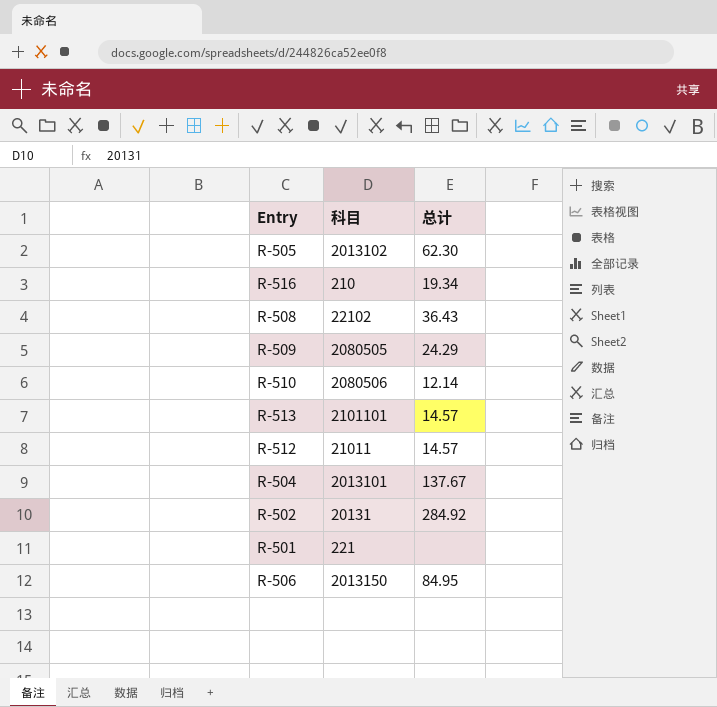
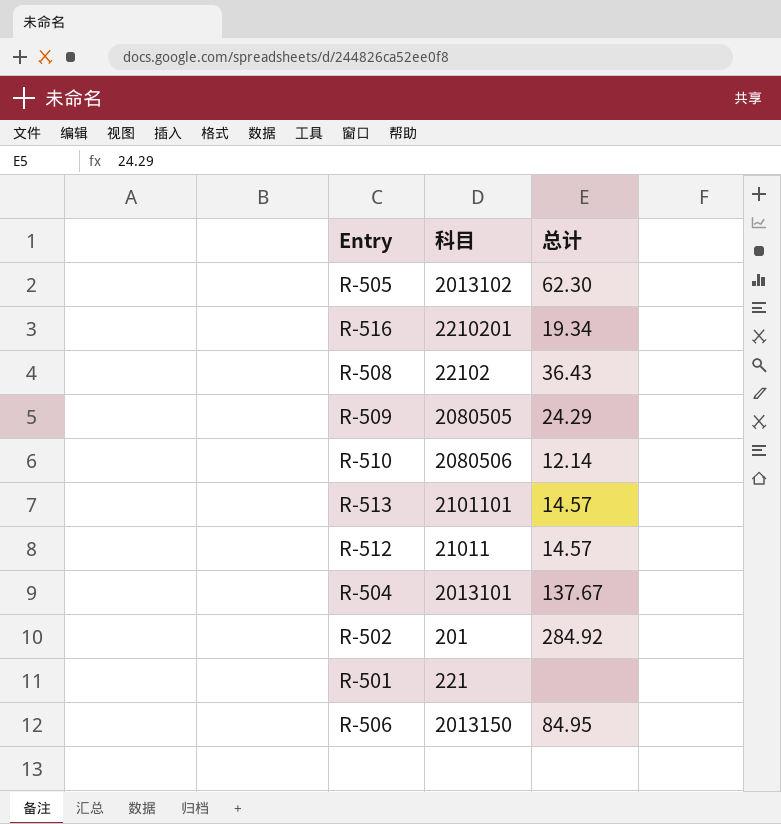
R-516 | 科目: 210 -> 2210201
R-502 | 科目: 20131 -> 201

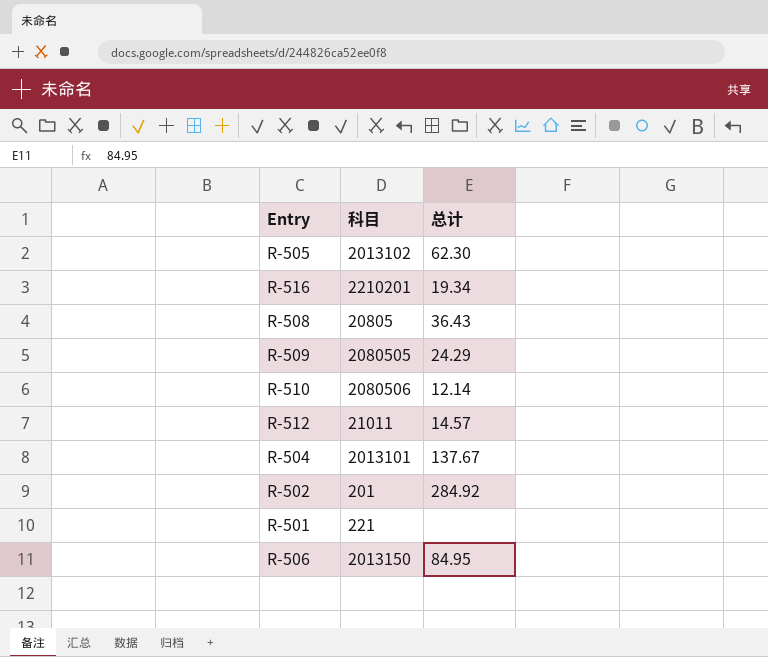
row R-513: 2101101 | 14.57 -> none
R-508 | 科目: 22102 -> 20805

